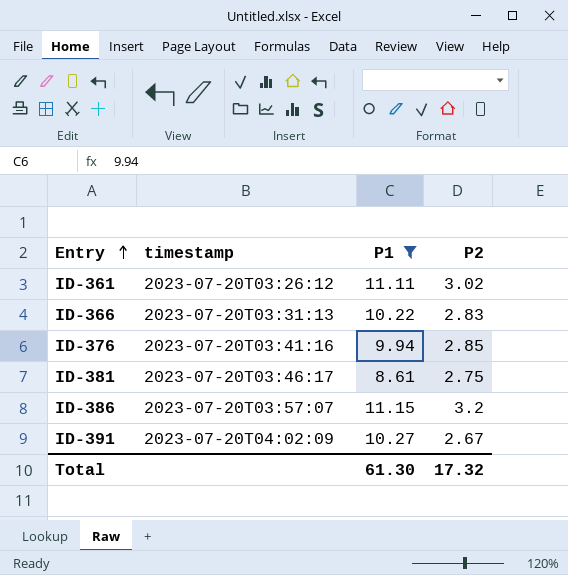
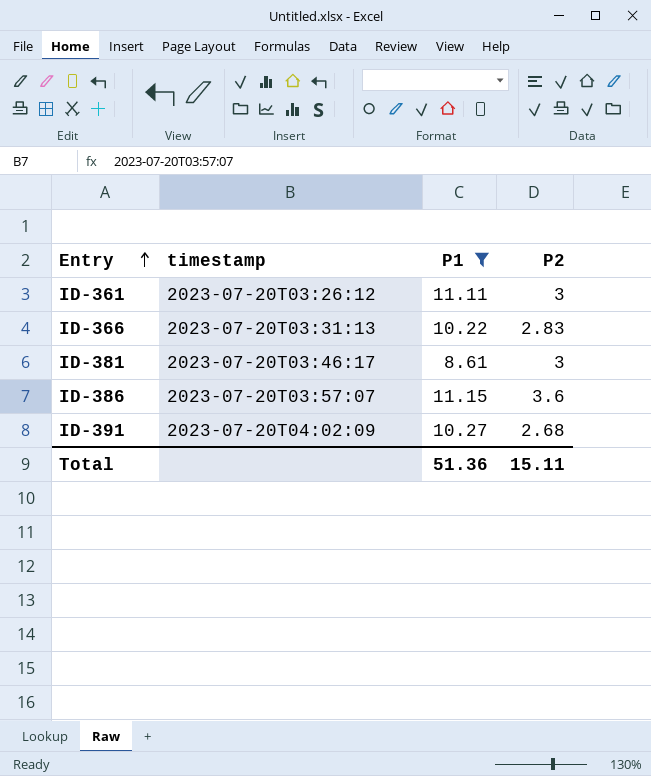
row ID-376: 2023-07-20T03:41:16 | 9.94 | 2.85 -> none
ID-361 | P2: 3.02 -> 3
ID-381 | P2: 2.75 -> 3
ID-386 | P2: 3.2 -> 3.6
ID-391 | P2: 2.67 -> 2.68
Total | P1: 61.30 -> 51.36
Total | P2: 17.32 -> 15.11

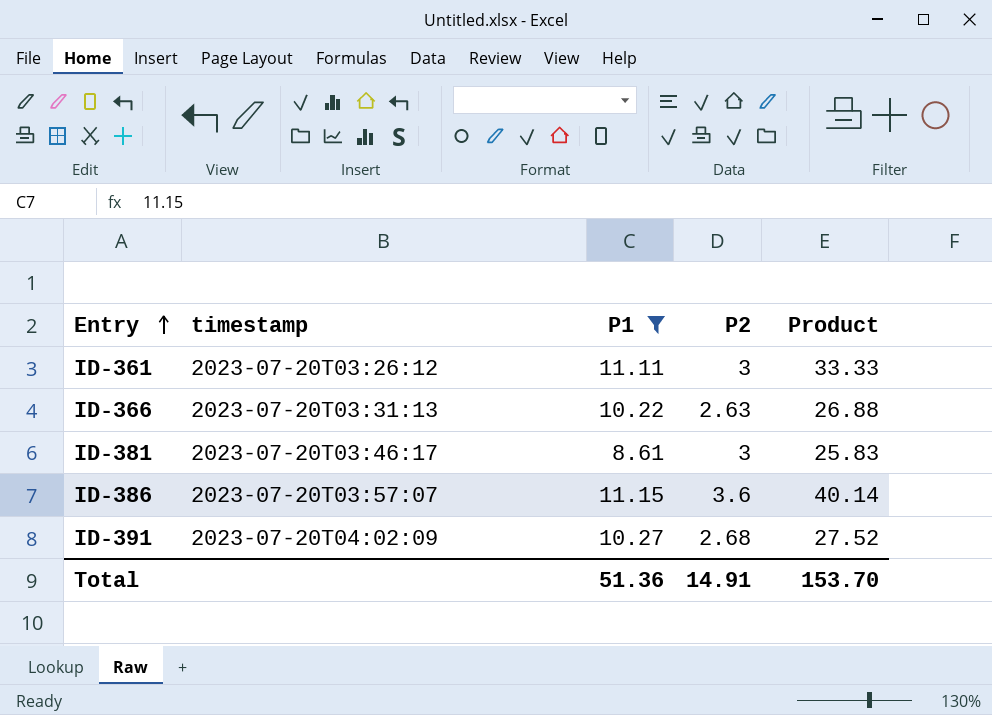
column Product | formula: none -> [P1] * [P2]
ID-366 | P2: 2.83 -> 2.63
Total | P2: 15.11 -> 14.91

